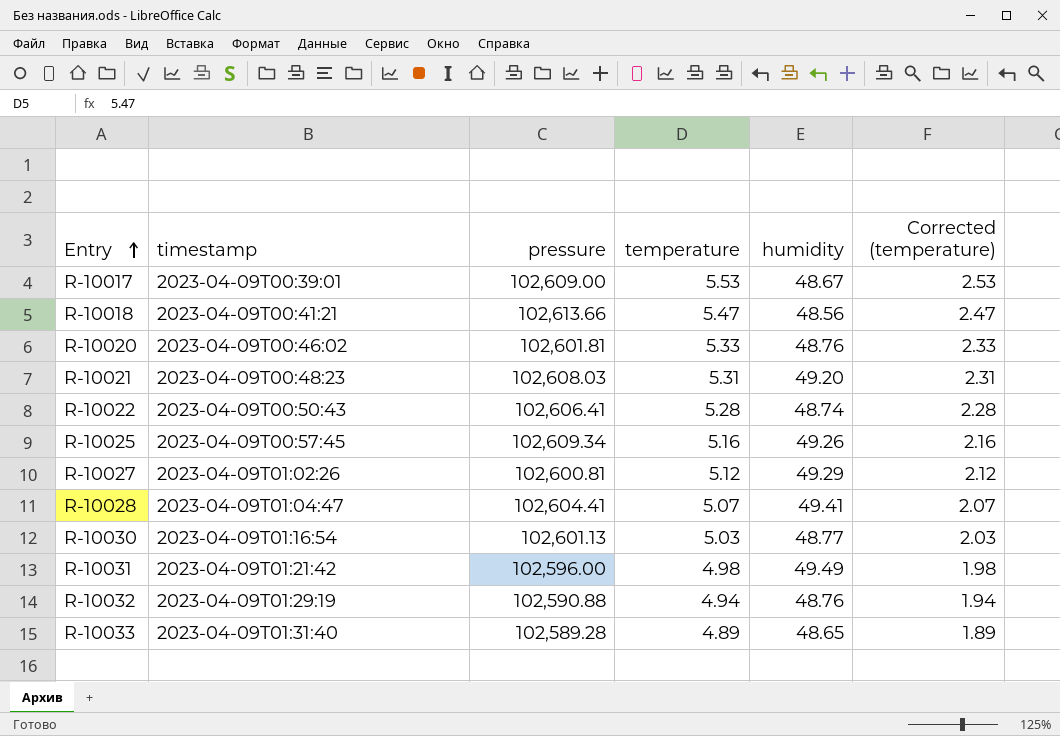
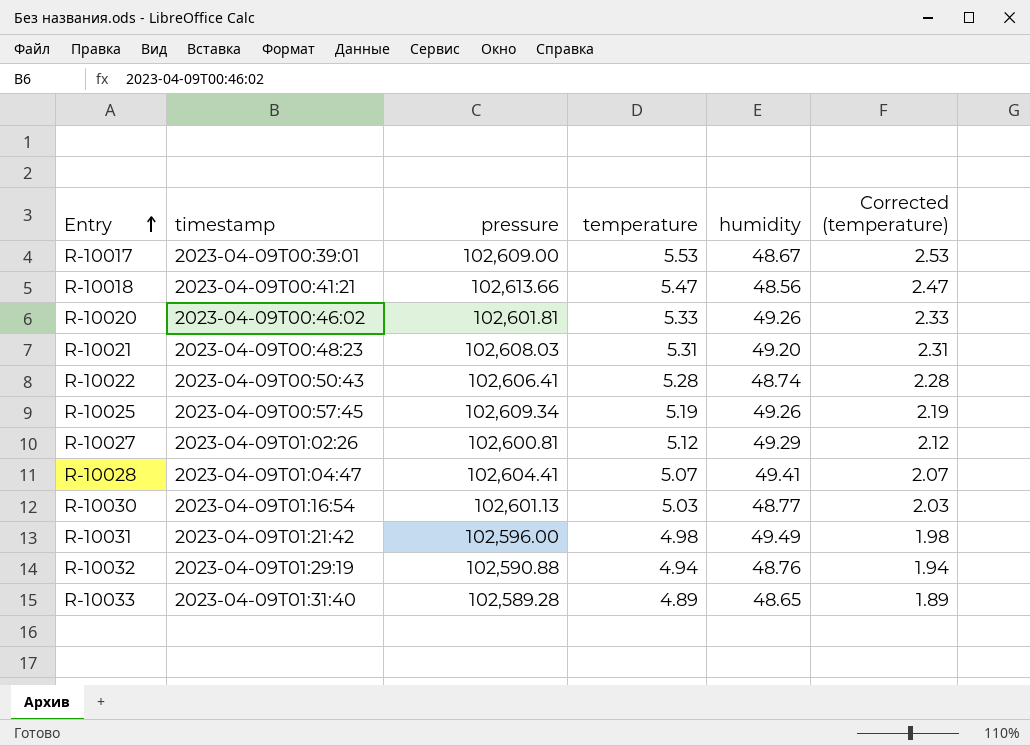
R-10020 | humidity: 48.76 -> 49.26
R-10025 | temperature: 5.16 -> 5.19
R-10025 | Corrected (temperature): 2.16 -> 2.19

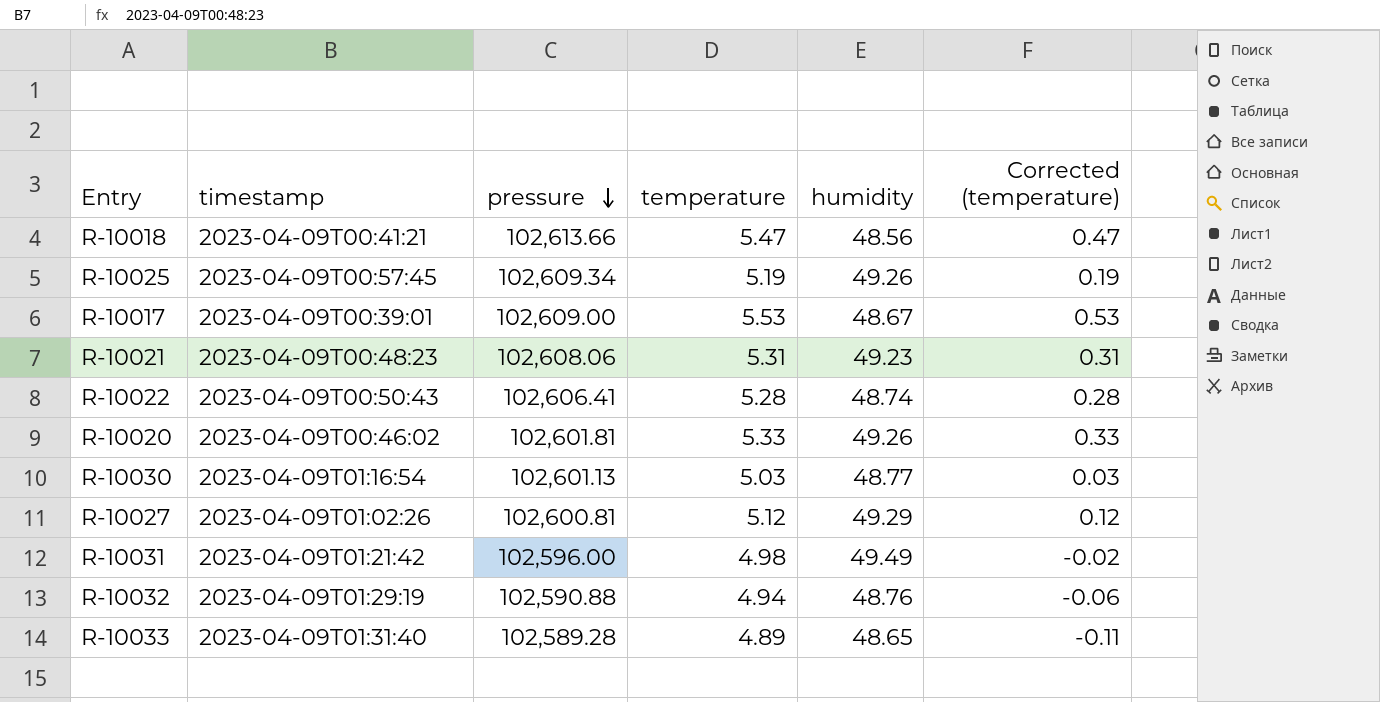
row order: Entry ascending -> pressure descending
column Corrected (temperature) | formula: [temperature] - 3 -> [temperature] - 5
row R-10028: 2023-04-09T01:04:47 | 102,604.41 | 5.07 | 49.41 | 2.07 -> none
R-10021 | pressure: 102,608.03 -> 102,608.06
R-10021 | humidity: 49.20 -> 49.23

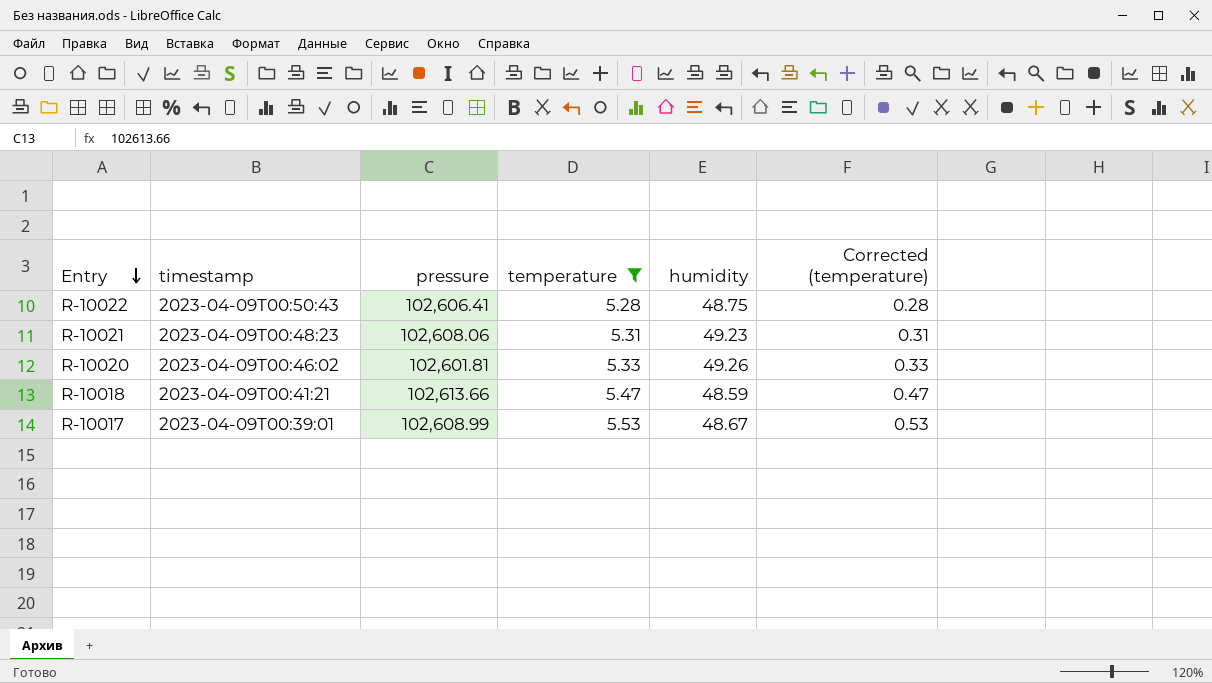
filter: none -> temperature >= 5.28
row order: pressure descending -> Entry descending
R-10022 | humidity: 48.74 -> 48.75
R-10018 | humidity: 48.56 -> 48.59
R-10017 | pressure: 102,609.00 -> 102,608.99

